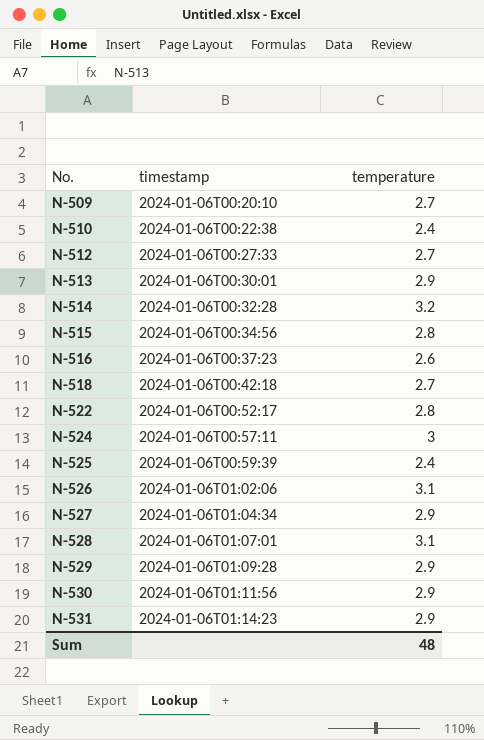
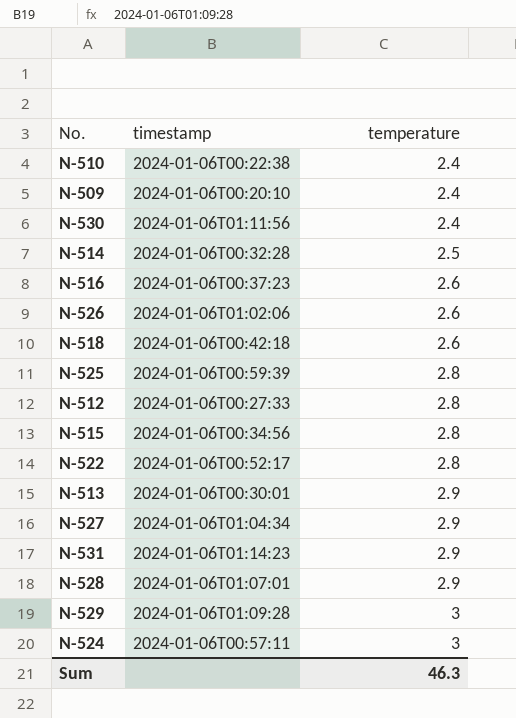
row order: No. ascending -> temperature ascending
N-509 | temperature: 2.7 -> 2.4
N-530 | temperature: 2.9 -> 2.4
N-514 | temperature: 3.2 -> 2.5
N-526 | temperature: 3.1 -> 2.6
N-518 | temperature: 2.7 -> 2.6
N-525 | temperature: 2.4 -> 2.8
N-512 | temperature: 2.7 -> 2.8
N-528 | temperature: 3.1 -> 2.9
N-529 | temperature: 2.9 -> 3
Sum | temperature: 48 -> 46.3

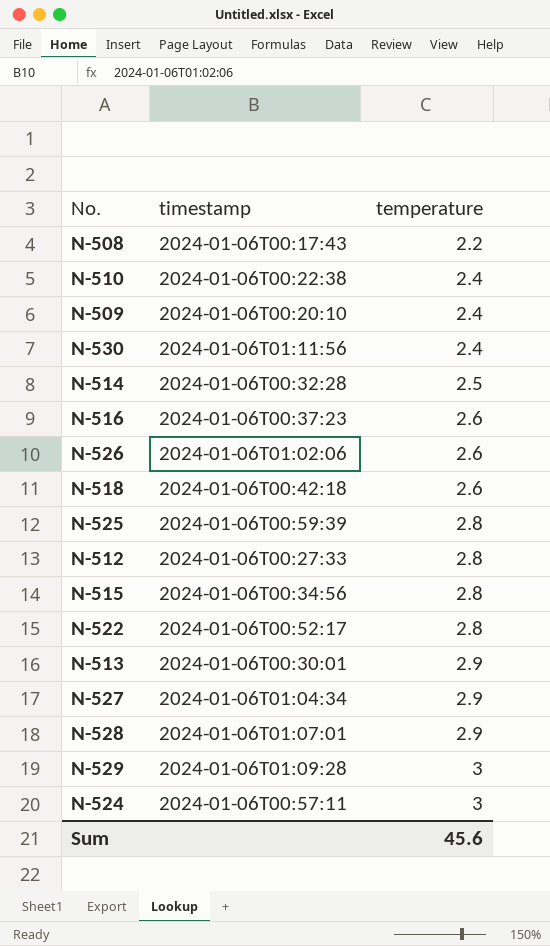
row N-531: 2024-01-06T01:14:23 | 2.9 -> none
row N-508: none -> 2024-01-06T00:17:43 | 2.2
Sum | temperature: 46.3 -> 45.6

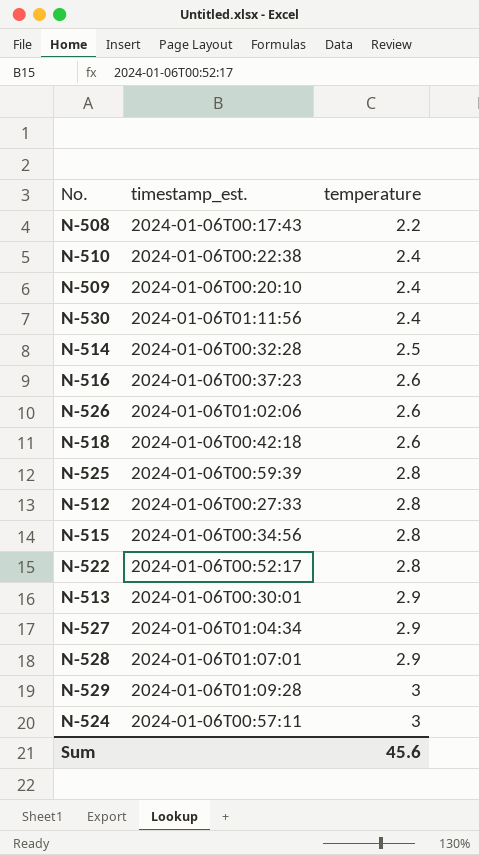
column name: timestamp -> timestamp_est.

